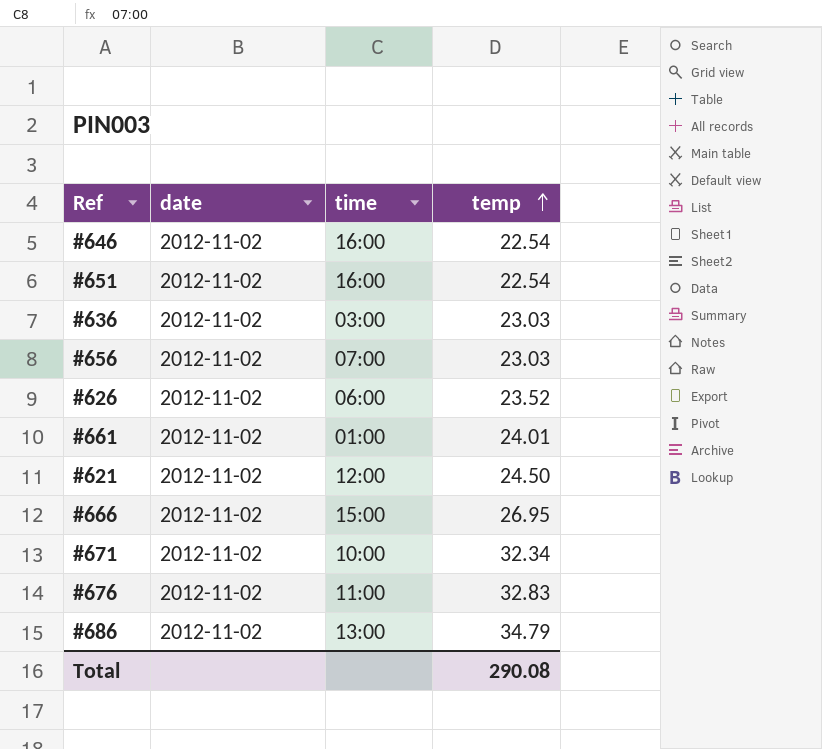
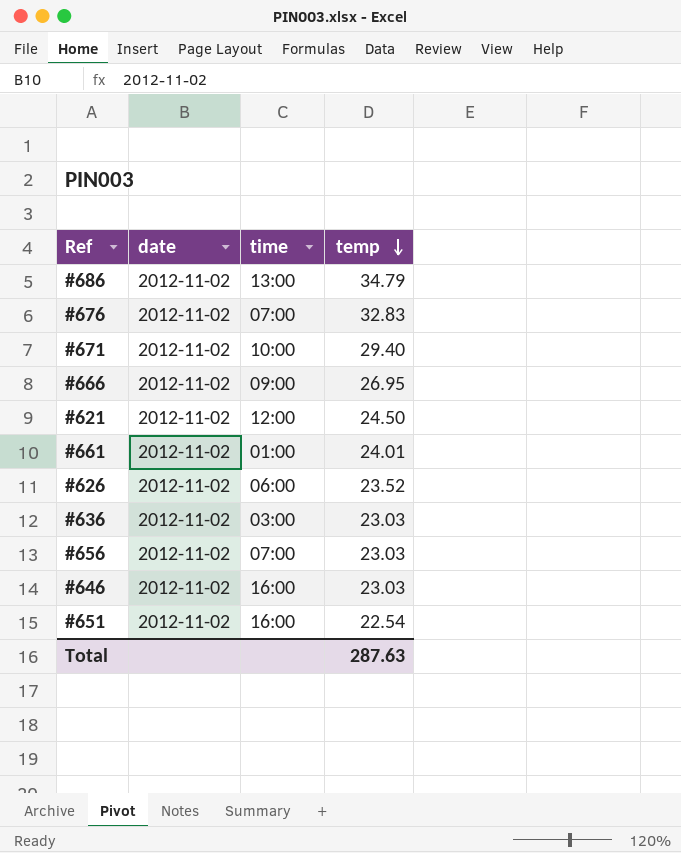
row order: temp ascending -> temp descending
#676 | time: 11:00 -> 07:00
#671 | temp: 32.34 -> 29.40
#666 | time: 15:00 -> 09:00
#646 | temp: 22.54 -> 23.03
Total | temp: 290.08 -> 287.63

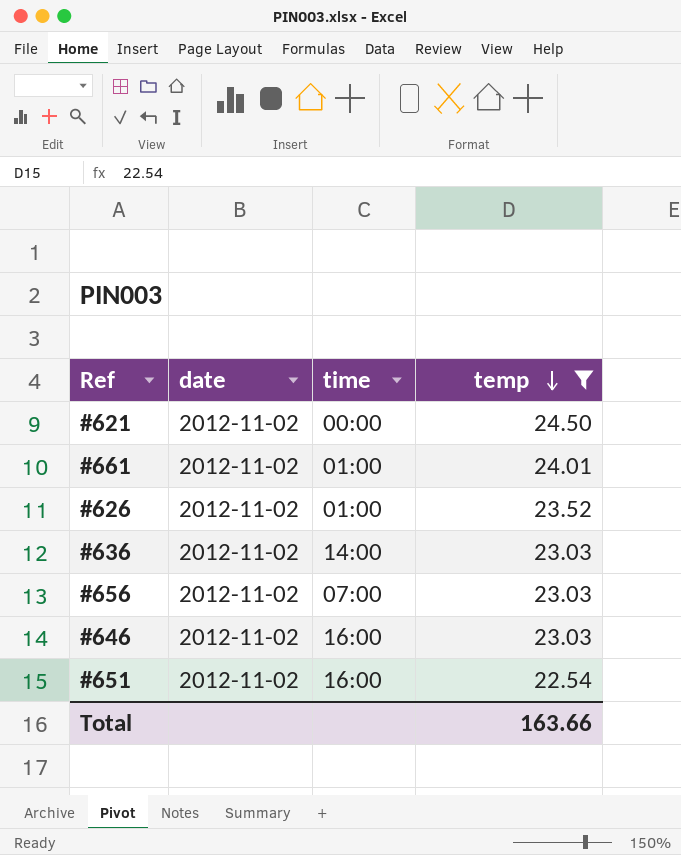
filter: none -> temp <= 24.50
#621 | time: 12:00 -> 00:00
#626 | time: 06:00 -> 01:00
#636 | time: 03:00 -> 14:00
Total | temp: 287.63 -> 163.66

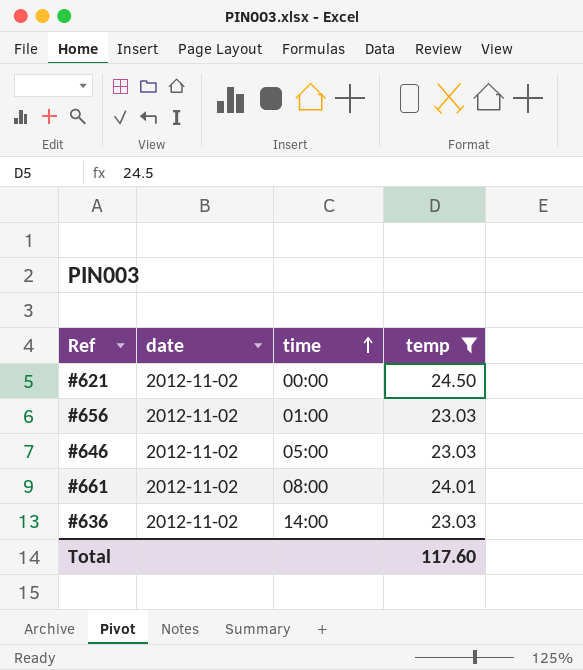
row order: temp descending -> time ascending
row #626: 2012-11-02 | 01:00 | 23.52 -> none
row #651: 2012-11-02 | 16:00 | 22.54 -> none
#656 | time: 07:00 -> 01:00
#646 | time: 16:00 -> 05:00
#661 | time: 01:00 -> 08:00
Total | temp: 163.66 -> 117.60

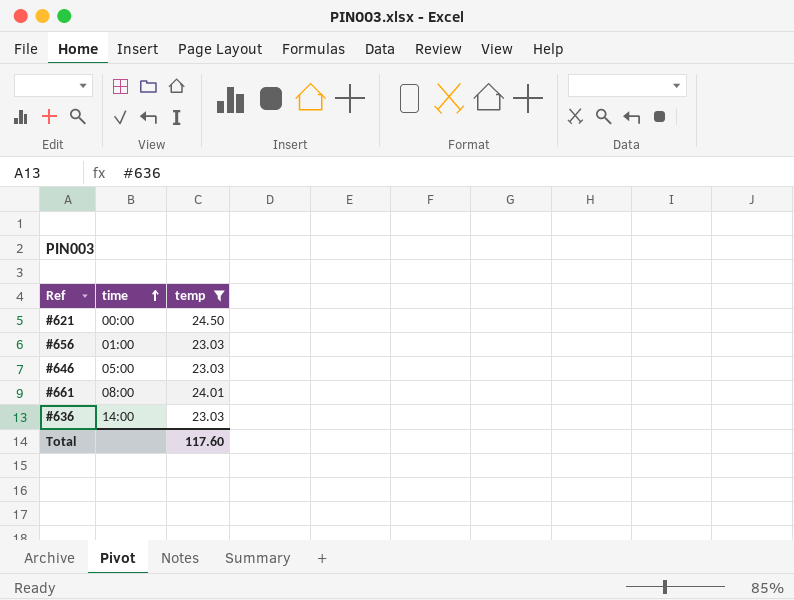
column date | position: 2 -> none

